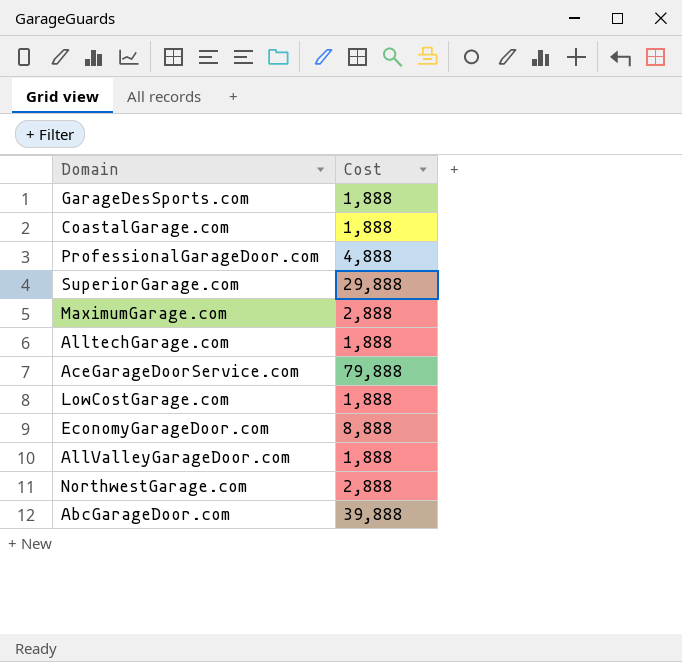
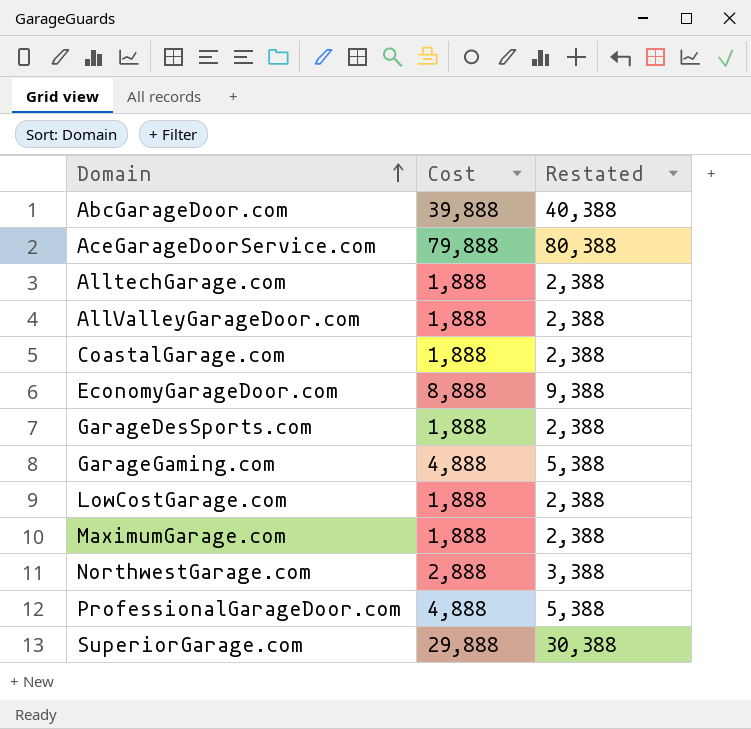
row order: none -> Domain ascending
column Restated | formula: none -> [Cost] + 500
row GarageGaming.com: none -> 4,888 | 5,388
MaximumGarage.com | Cost: 2,888 -> 1,888

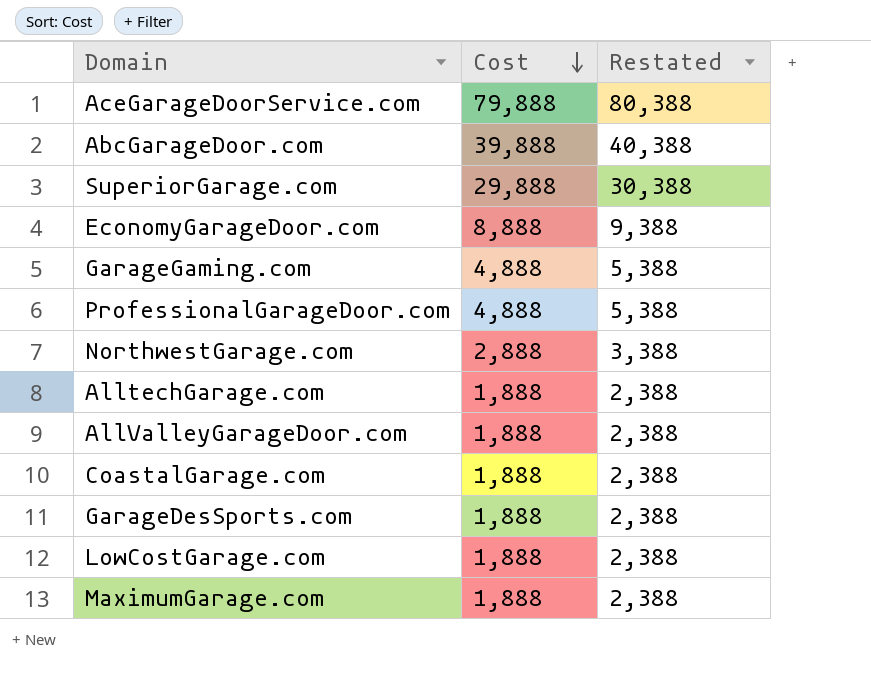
row order: Domain ascending -> Cost descending

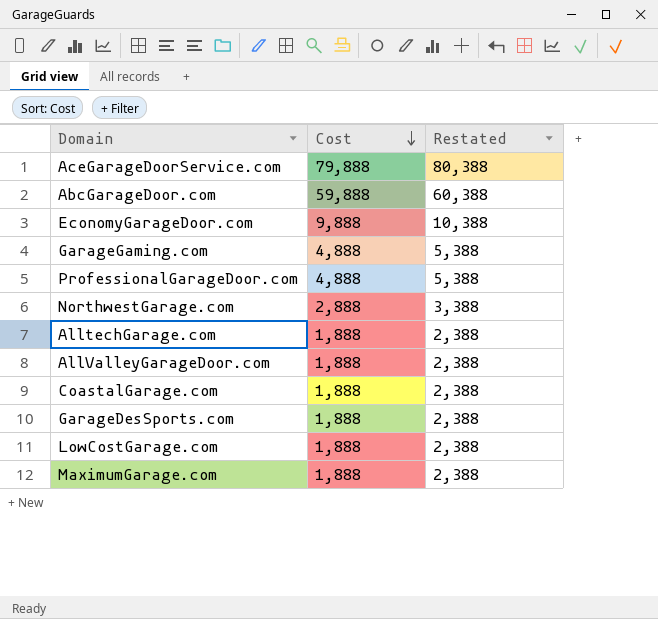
row SuperiorGarage.com: 29,888 | 30,388 -> none
AbcGarageDoor.com | Cost: 39,888 -> 59,888
AbcGarageDoor.com | Restated: 40,388 -> 60,388
EconomyGarageDoor.com | Cost: 8,888 -> 9,888
EconomyGarageDoor.com | Restated: 9,388 -> 10,388

